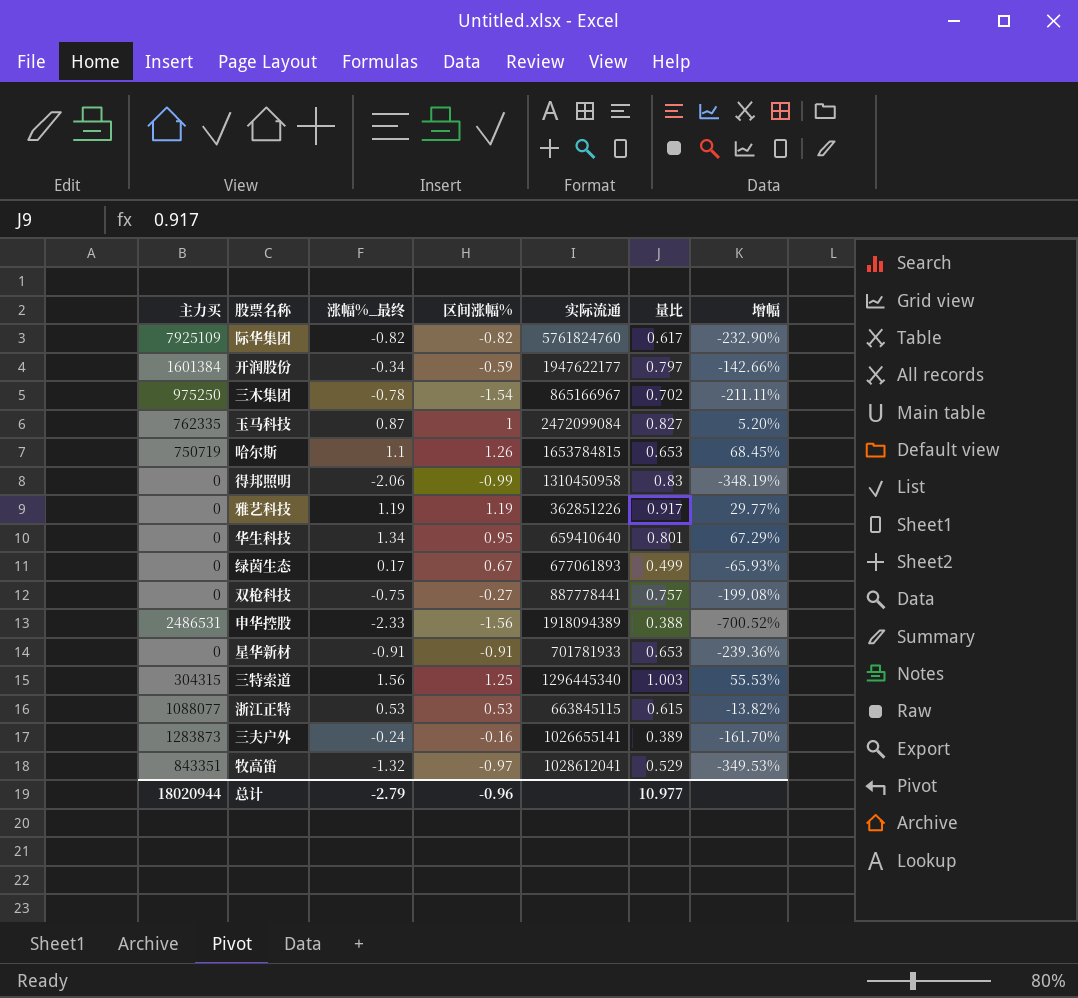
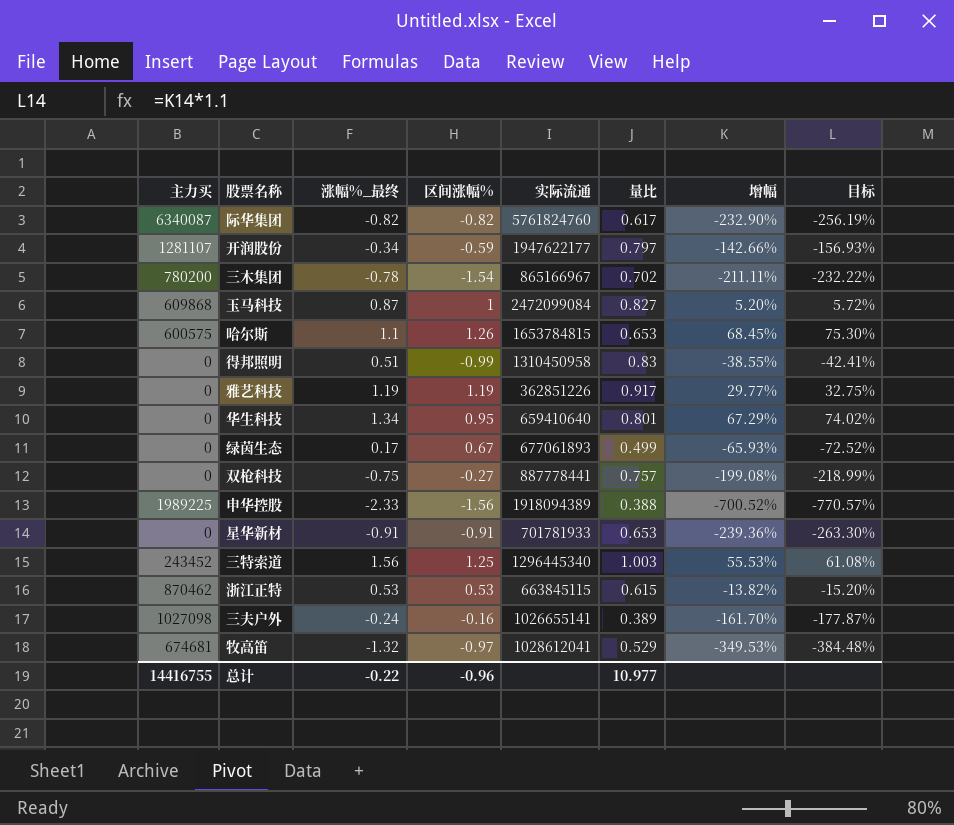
column 目标 | formula: none -> [增幅] * 1.1
际华集团 | 主力买: 7925109 -> 6340087
开润股份 | 主力买: 1601384 -> 1281107
三木集团 | 主力买: 975250 -> 780200
玉马科技 | 主力买: 762335 -> 609868
哈尔斯 | 主力买: 750719 -> 600575
得邦照明 | 涨幅%_最终: -2.06 -> 0.51
得邦照明 | 增幅: -348.19% -> -38.55%
申华控股 | 主力买: 2486531 -> 1989225
三特索道 | 主力买: 304315 -> 243452
浙江正特 | 主力买: 1088077 -> 870462
三夫户外 | 主力买: 1283873 -> 1027098
牧高笛 | 主力买: 843351 -> 674681
总计 | 主力买: 18020944 -> 14416755
总计 | 涨幅%_最终: -2.79 -> -0.22

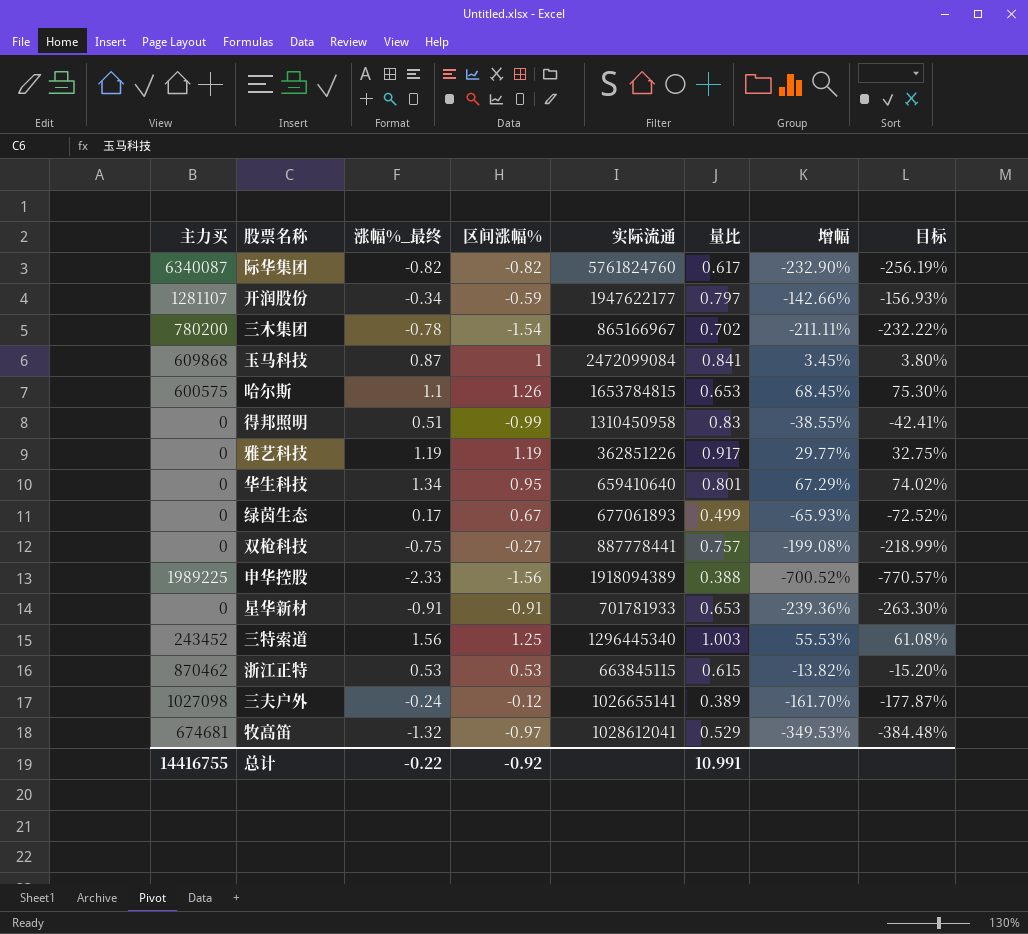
玉马科技 | 量比: 0.827 -> 0.841
玉马科技 | 增幅: 5.20% -> 3.45%
玉马科技 | 目标: 5.72% -> 3.80%
三夫户外 | 区间涨幅%: -0.16 -> -0.12
总计 | 区间涨幅%: -0.96 -> -0.92
总计 | 量比: 10.977 -> 10.991

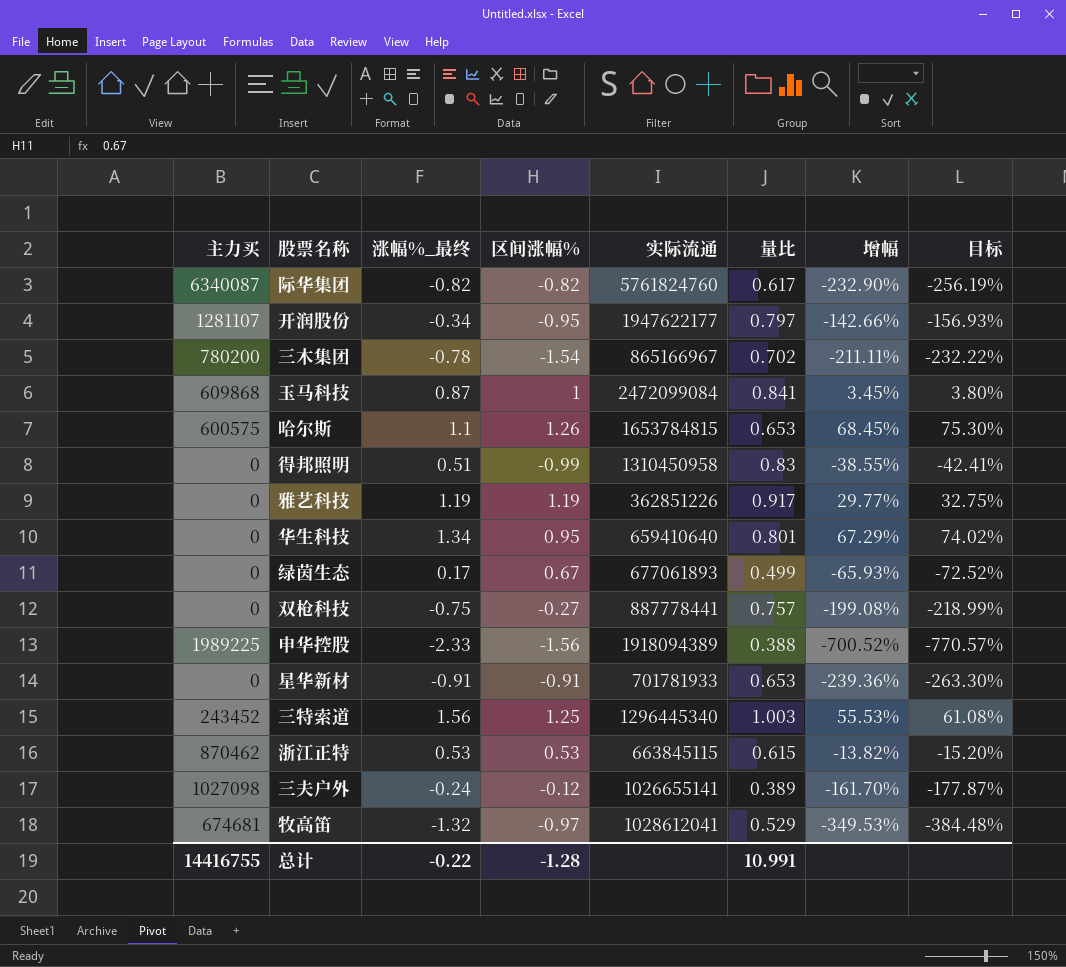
开润股份 | 区间涨幅%: -0.59 -> -0.95
总计 | 区间涨幅%: -0.92 -> -1.28

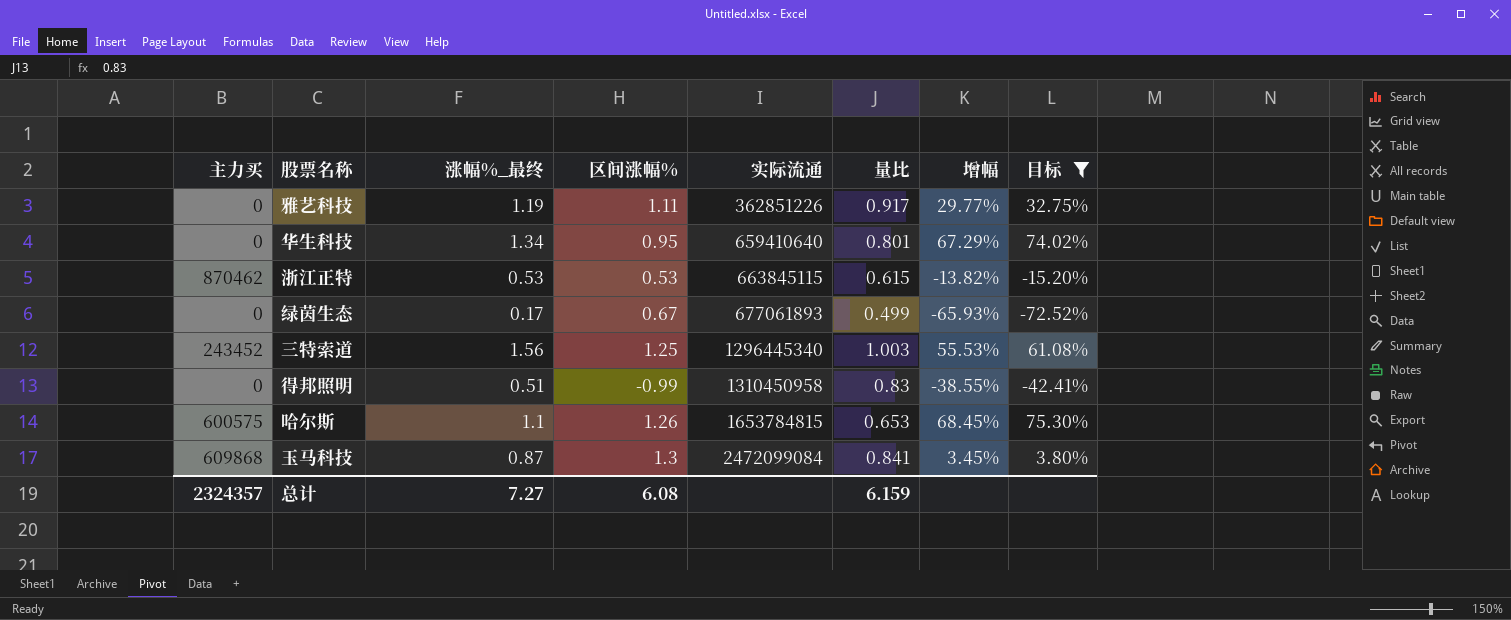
filter: none -> 目标 >= -72.52%
row order: none -> 实际流通 ascending
雅艺科技 | 区间涨幅%: 1.19 -> 1.11
玉马科技 | 区间涨幅%: 1 -> 1.3
总计 | 主力买: 14416755 -> 2324357
总计 | 涨幅%_最终: -0.22 -> 7.27
总计 | 区间涨幅%: -1.28 -> 6.08
总计 | 量比: 10.991 -> 6.159

